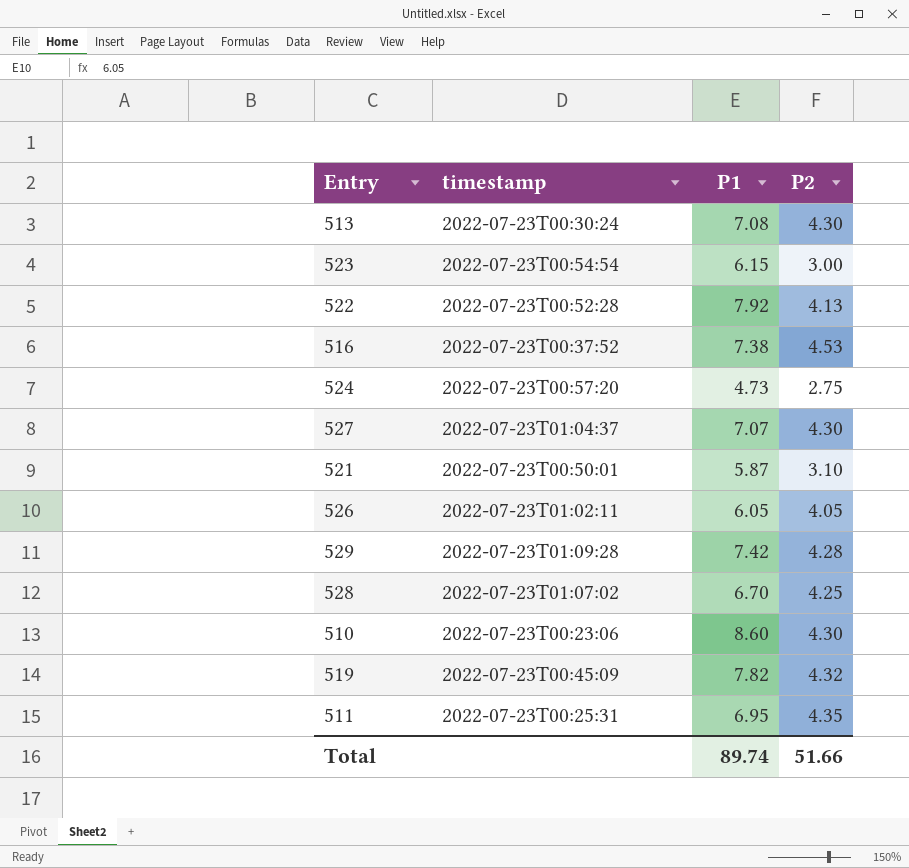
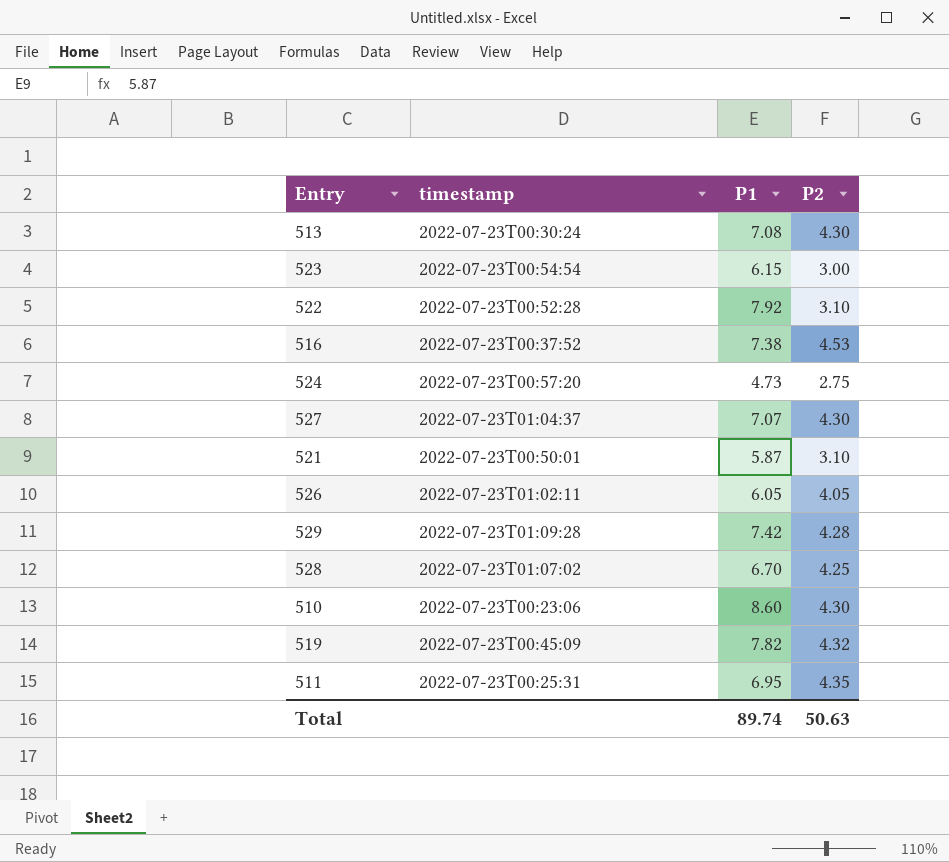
522 | P2: 4.13 -> 3.10
Total | P2: 51.66 -> 50.63

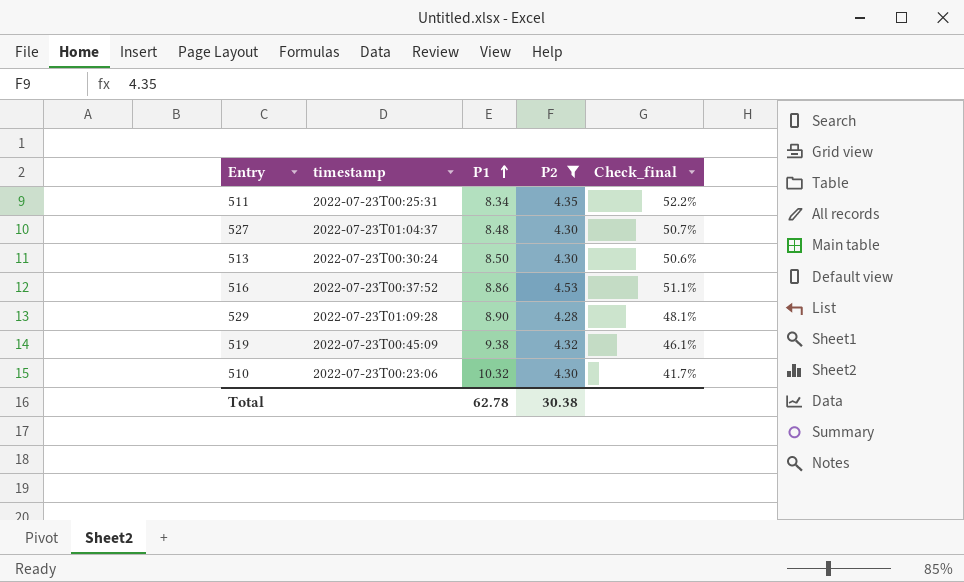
filter: none -> P2 >= 4.28
row order: none -> P1 ascending
column Check_final | formula: none -> [P2] / [P1]
511 | P1: 6.95 -> 8.34
527 | P1: 7.07 -> 8.48
513 | P1: 7.08 -> 8.50
516 | P1: 7.38 -> 8.86
529 | P1: 7.42 -> 8.90
519 | P1: 7.82 -> 9.38
510 | P1: 8.60 -> 10.32
Total | P1: 89.74 -> 62.78
Total | P2: 50.63 -> 30.38

